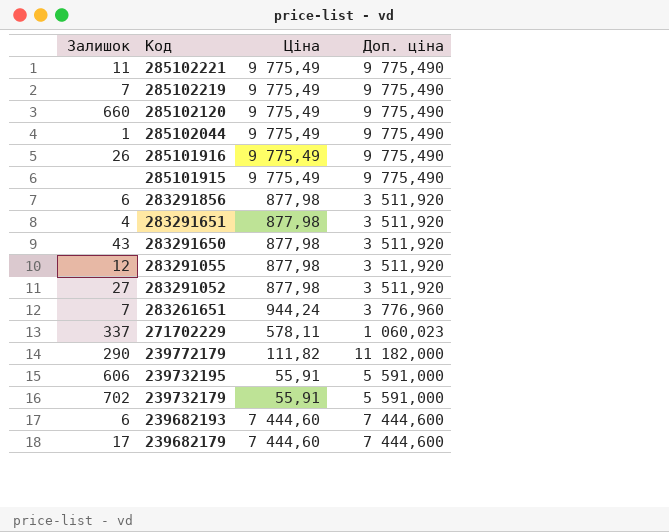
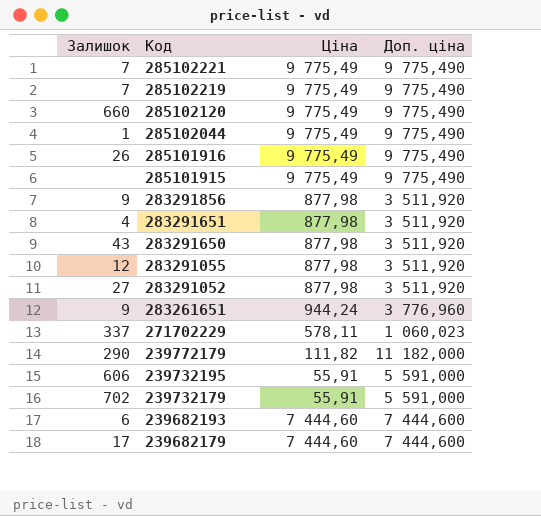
285102221 | Залишок: 11 -> 7
283291856 | Залишок: 6 -> 9
283261651 | Залишок: 7 -> 9

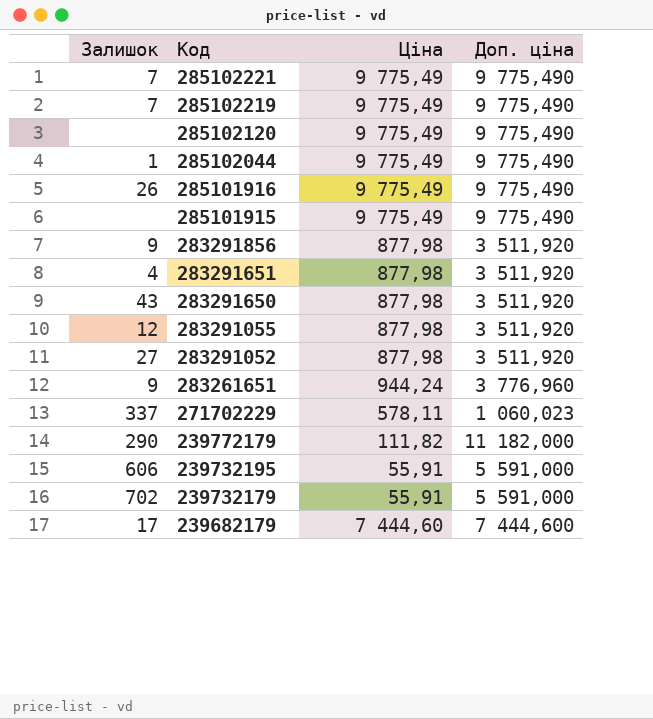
row 239682193: 6 | 7 444,60 | 7 444,600 -> none
285102120 | Залишок: 660 -> none

